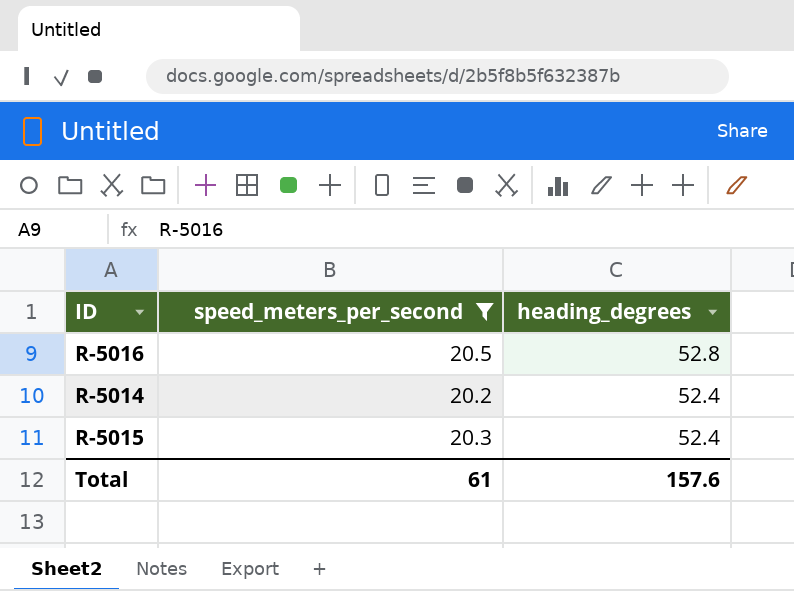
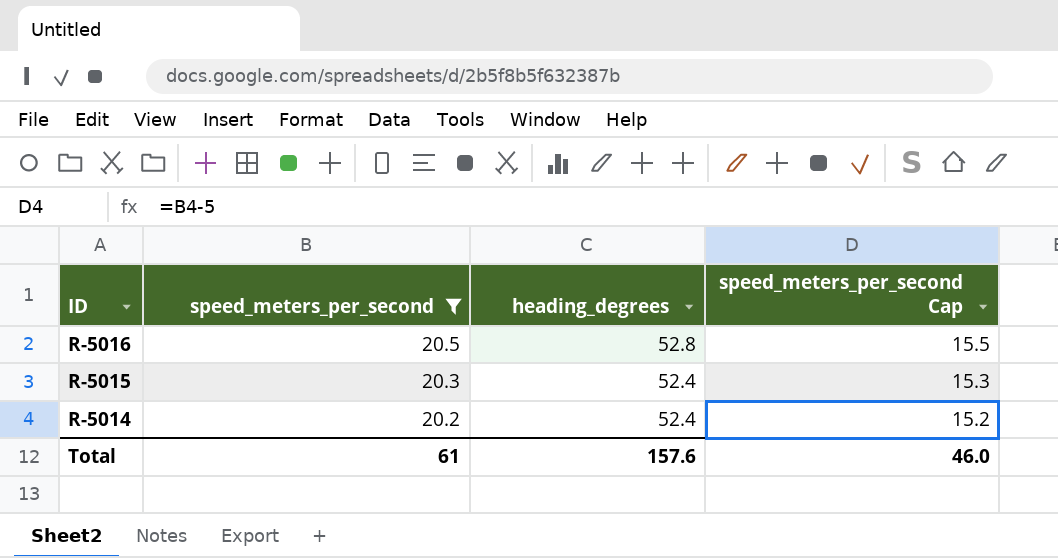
row order: heading_degrees descending -> ID descending
column speed_meters_per_second Cap | formula: none -> [speed_meters_per_second] - 5

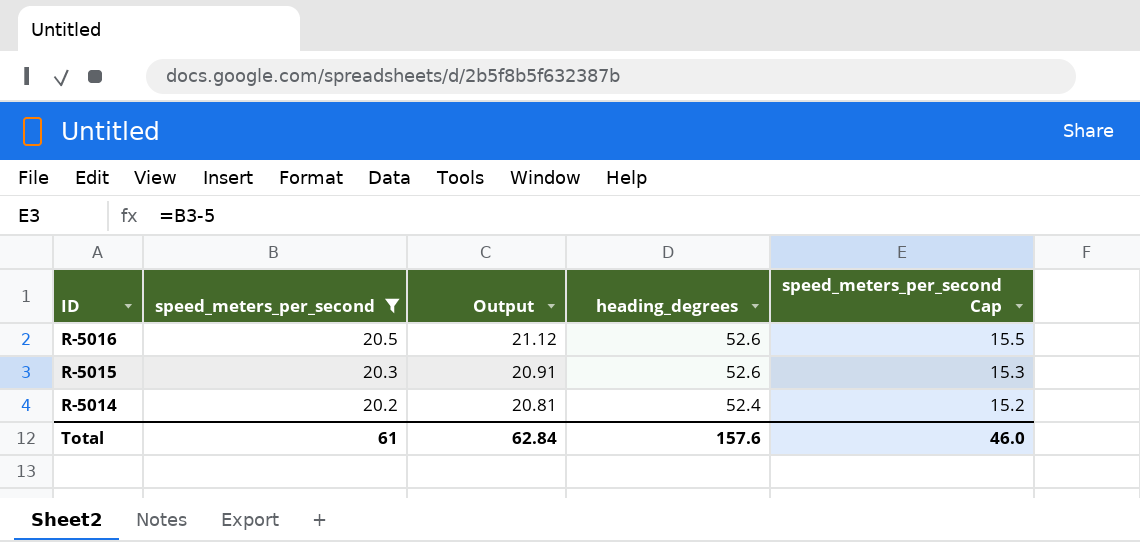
column Output | formula: none -> [speed_meters_per_second] * 1.03
R-5016 | heading_degrees: 52.8 -> 52.6
R-5015 | heading_degrees: 52.4 -> 52.6

